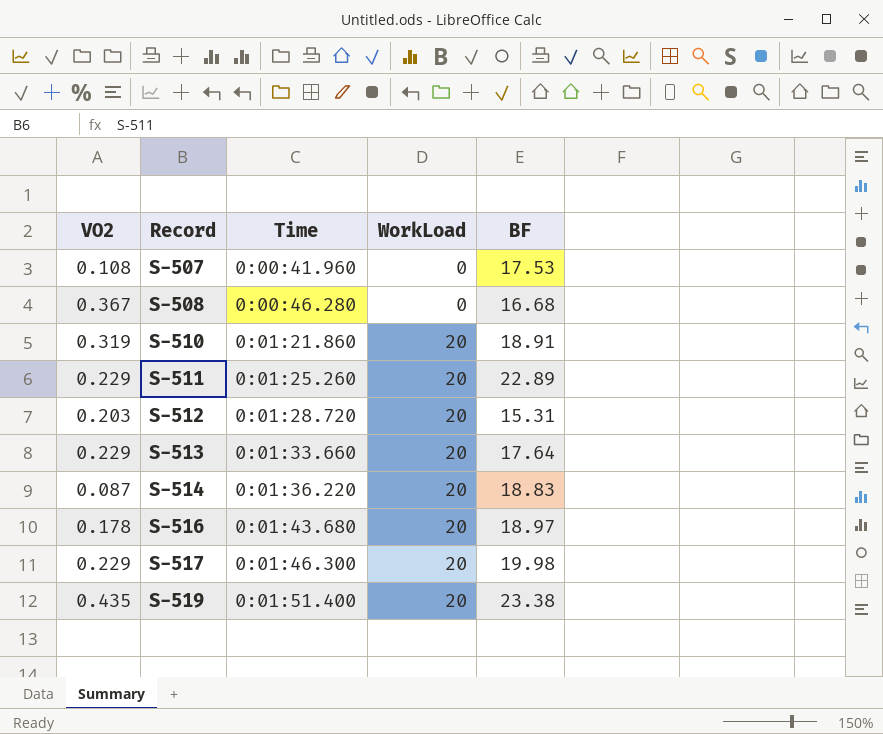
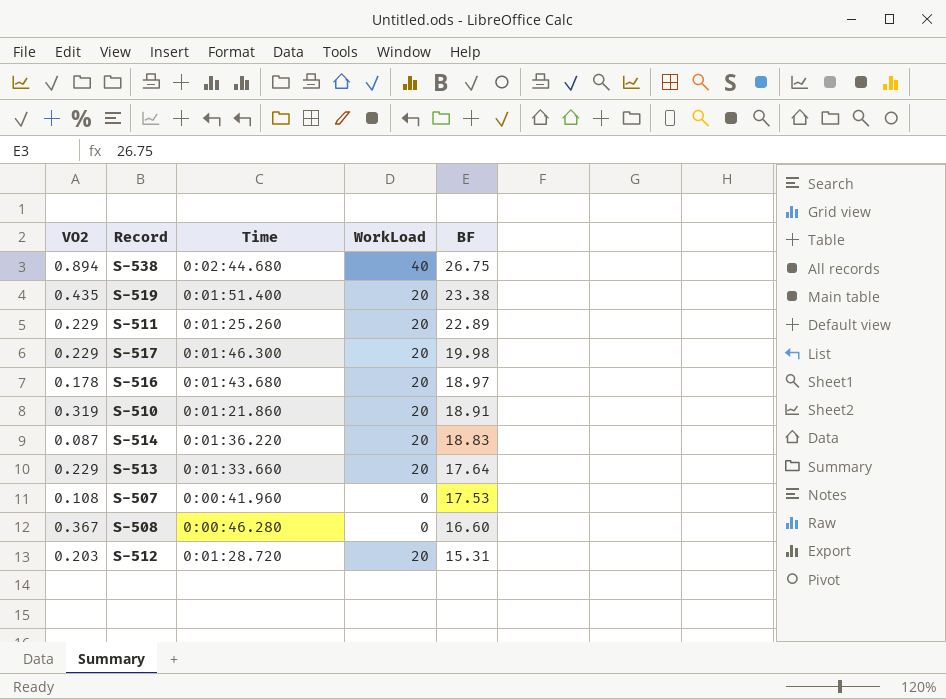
row order: Record ascending -> BF descending
row S-538: none -> 0.894 | 0:02:44.680 | 40 | 26.75
S-508 | BF: 16.68 -> 16.60

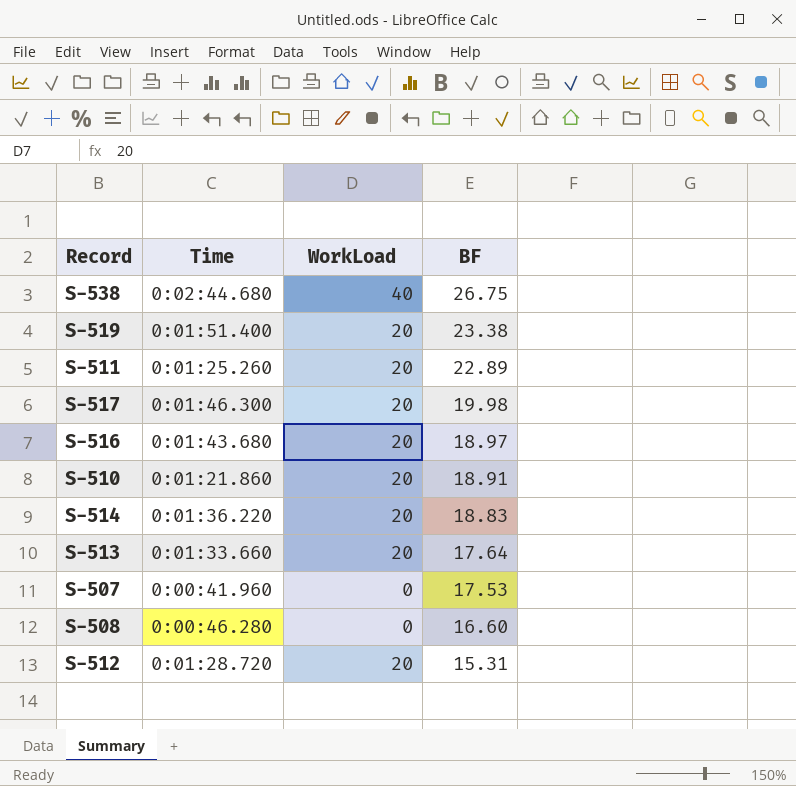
column VO2 | position: 1 -> none

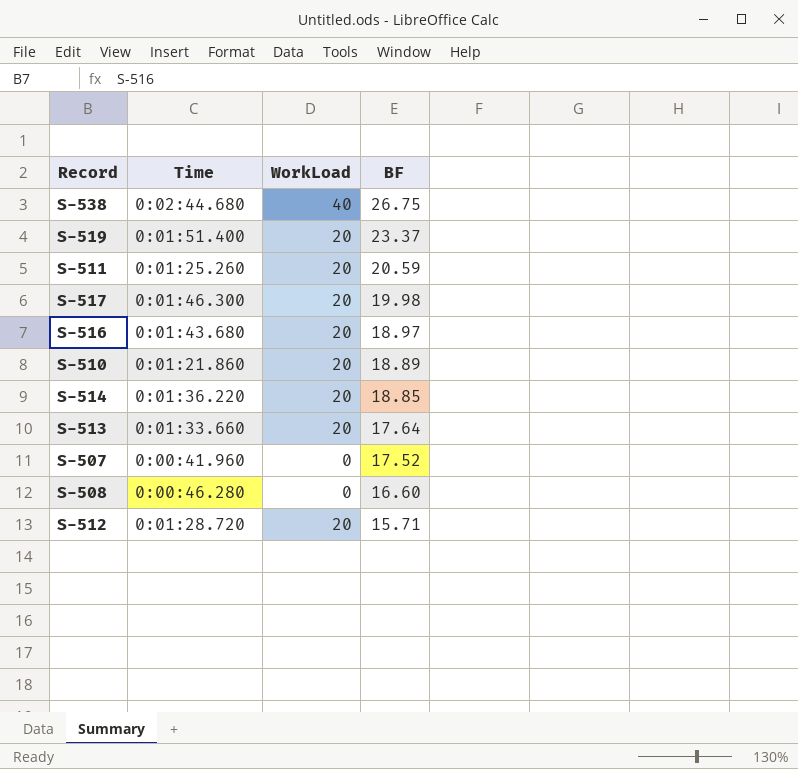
S-519 | BF: 23.38 -> 23.37
S-511 | BF: 22.89 -> 20.59
S-510 | BF: 18.91 -> 18.89
S-514 | BF: 18.83 -> 18.85
S-507 | BF: 17.53 -> 17.52
S-512 | BF: 15.31 -> 15.71

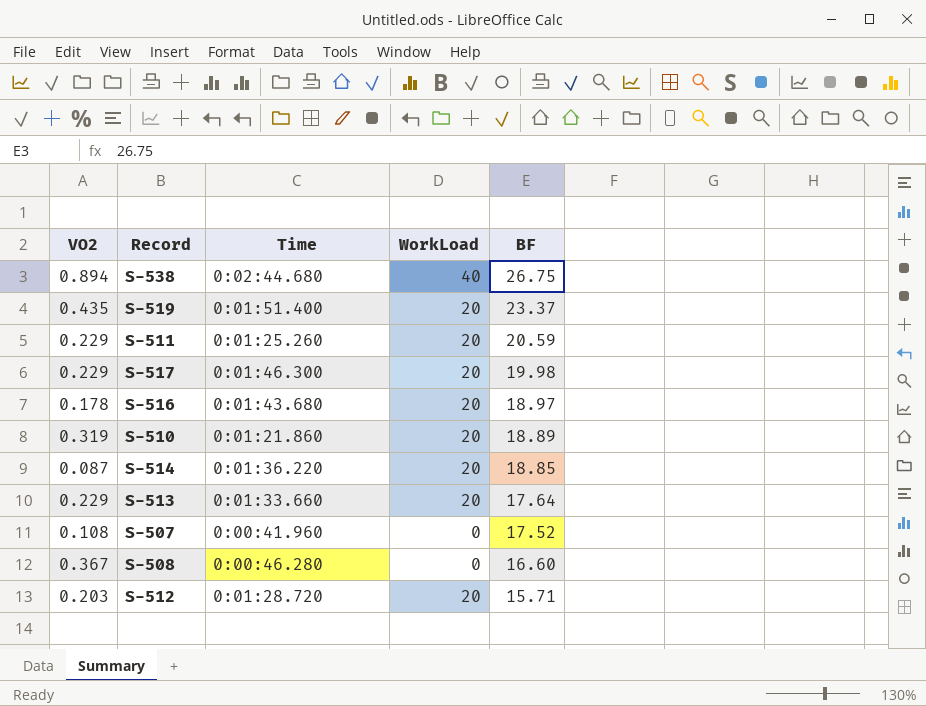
column VO2 | position: none -> 1

